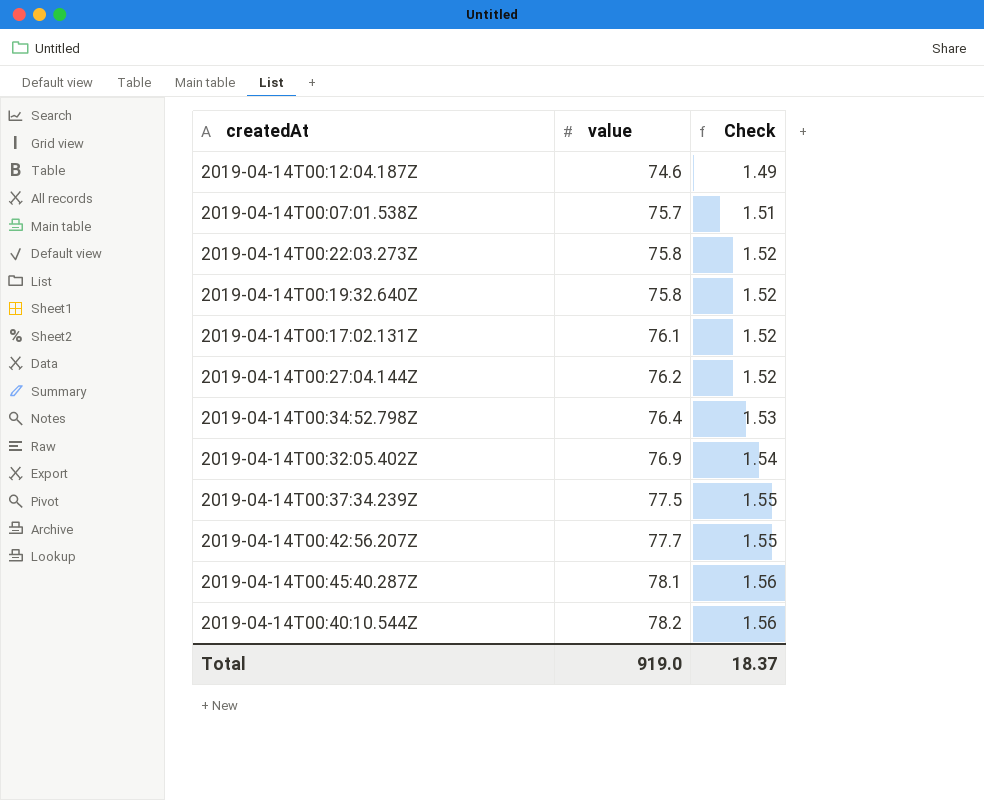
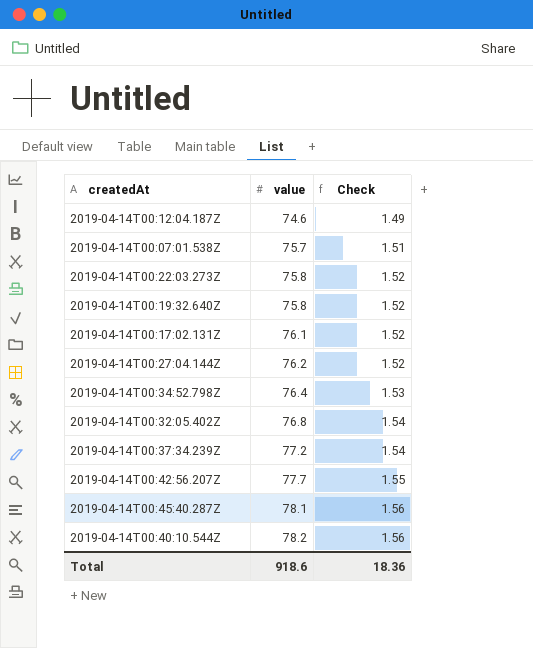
2019-04-14T00:32:05.402Z | value: 76.9 -> 76.8
2019-04-14T00:37:34.239Z | value: 77.5 -> 77.2
2019-04-14T00:37:34.239Z | Check: 1.55 -> 1.54
Total | value: 919.0 -> 918.6
Total | Check: 18.37 -> 18.36

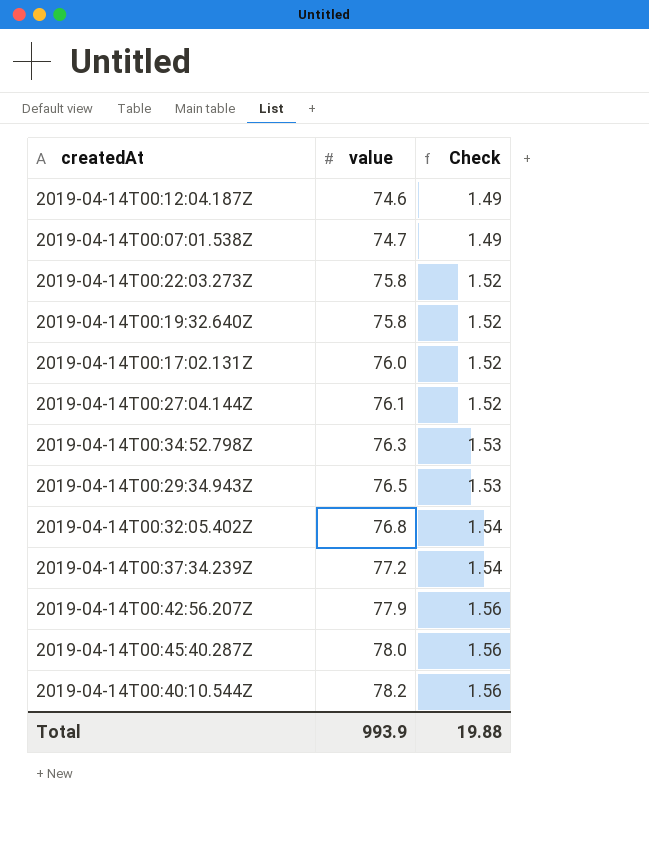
2019-04-14T00:07:01.538Z | value: 75.7 -> 74.7
2019-04-14T00:07:01.538Z | Check: 1.51 -> 1.49
2019-04-14T00:17:02.131Z | value: 76.1 -> 76.0
2019-04-14T00:27:04.144Z | value: 76.2 -> 76.1
2019-04-14T00:34:52.798Z | value: 76.4 -> 76.3
row 2019-04-14T00:29:34.943Z: none -> 76.5 | 1.53
2019-04-14T00:42:56.207Z | value: 77.7 -> 77.9
2019-04-14T00:42:56.207Z | Check: 1.55 -> 1.56
2019-04-14T00:45:40.287Z | value: 78.1 -> 78.0
Total | value: 918.6 -> 993.9
Total | Check: 18.36 -> 19.88

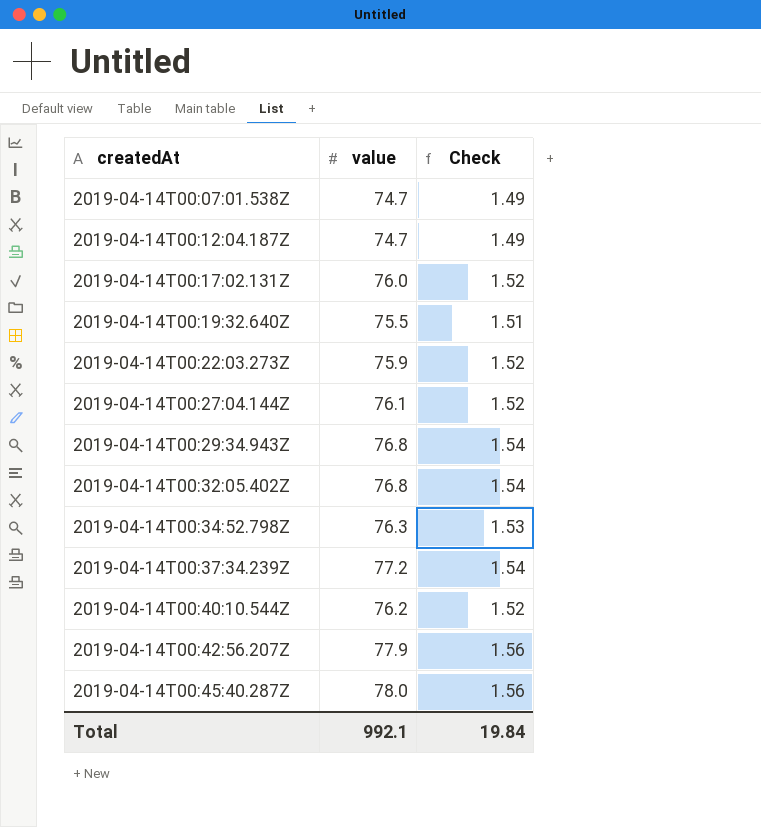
row order: value ascending -> createdAt ascending
2019-04-14T00:12:04.187Z | value: 74.6 -> 74.7
2019-04-14T00:19:32.640Z | value: 75.8 -> 75.5
2019-04-14T00:19:32.640Z | Check: 1.52 -> 1.51
2019-04-14T00:22:03.273Z | value: 75.8 -> 75.9
2019-04-14T00:29:34.943Z | value: 76.5 -> 76.8
2019-04-14T00:29:34.943Z | Check: 1.53 -> 1.54
2019-04-14T00:40:10.544Z | value: 78.2 -> 76.2
2019-04-14T00:40:10.544Z | Check: 1.56 -> 1.52
Total | value: 993.9 -> 992.1
Total | Check: 19.88 -> 19.84

